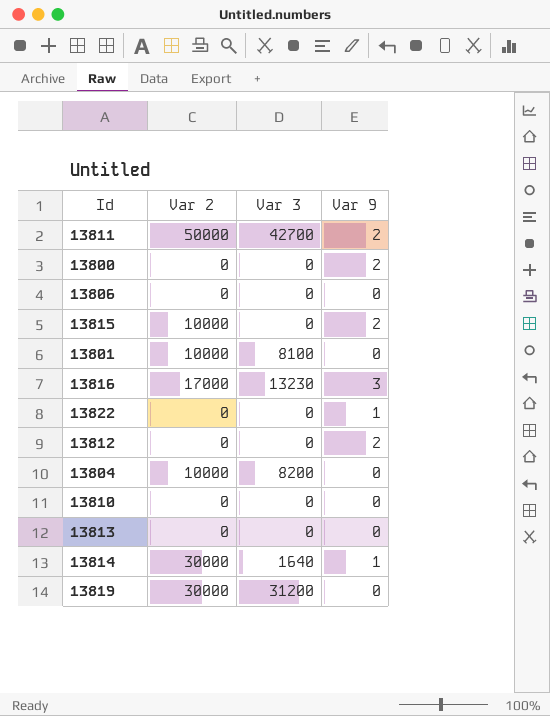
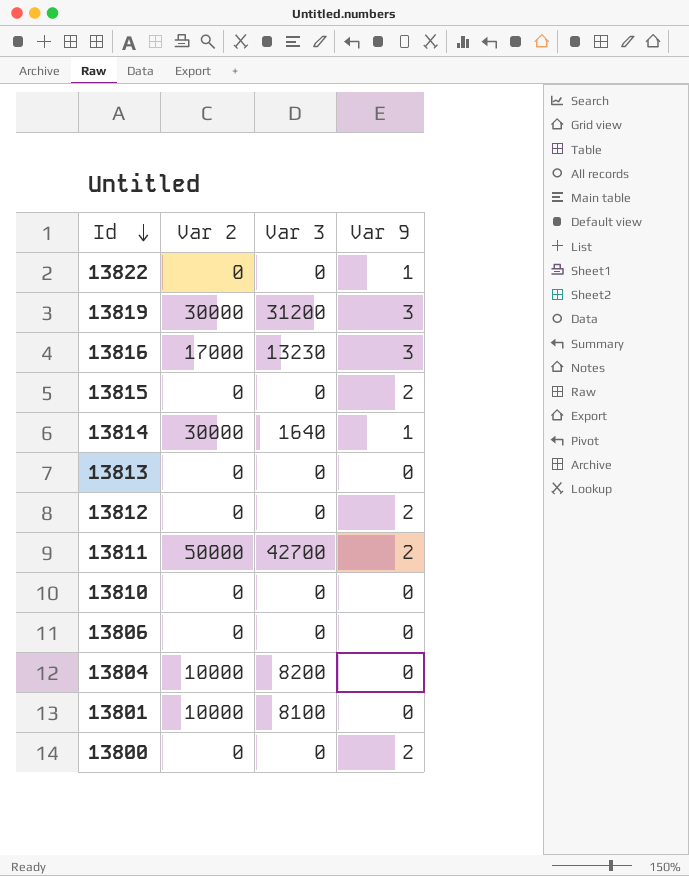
row order: none -> Id descending
13819 | Var 9: 0 -> 3
13815 | Var 2: 10000 -> 0

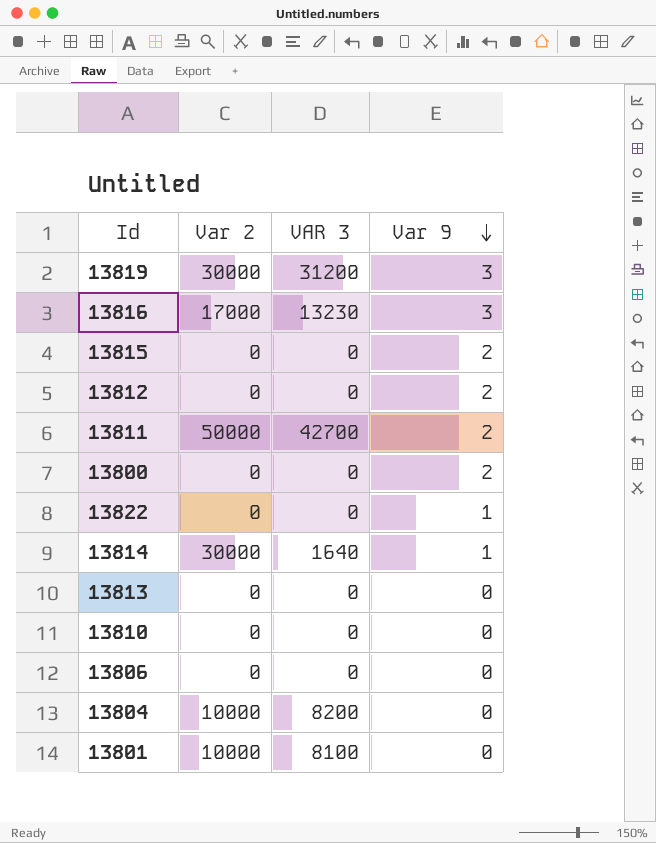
row order: Id descending -> Var 9 descending
column name: Var 3 -> VAR 3

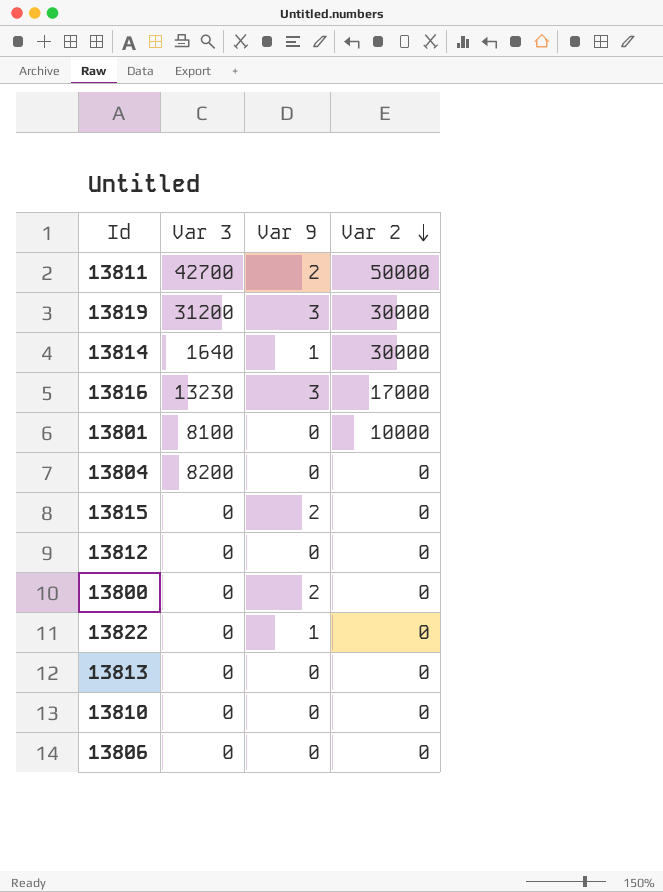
row order: Var 9 descending -> Var 2 descending
column name: VAR 3 -> Var 3
column Var 2 | position: 2 -> 4
13804 | Var 2: 10000 -> 0
13812 | Var 9: 2 -> 0

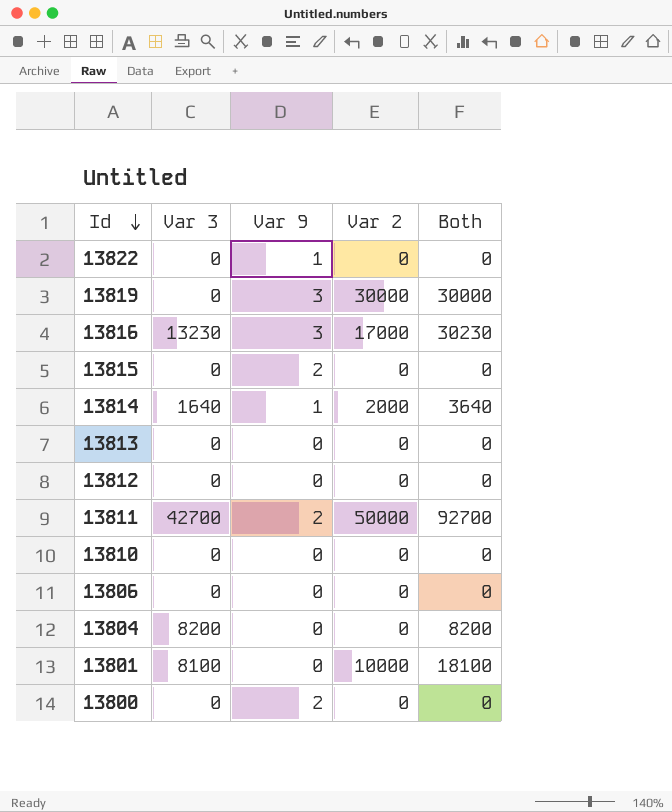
row order: Var 2 descending -> Id descending
column Both | formula: none -> [Var 3] + [Var 2]
13819 | Var 3: 31200 -> 0
13814 | Var 2: 30000 -> 2000

